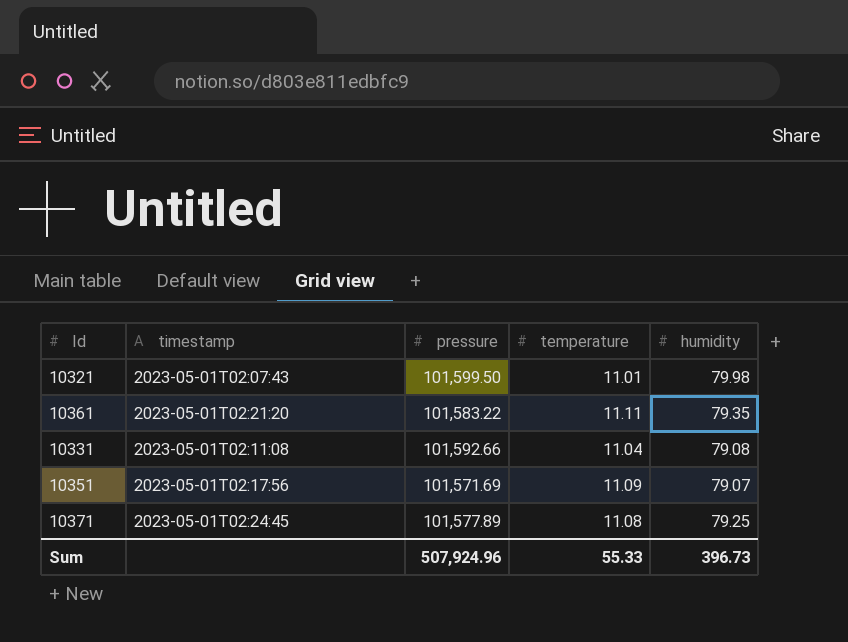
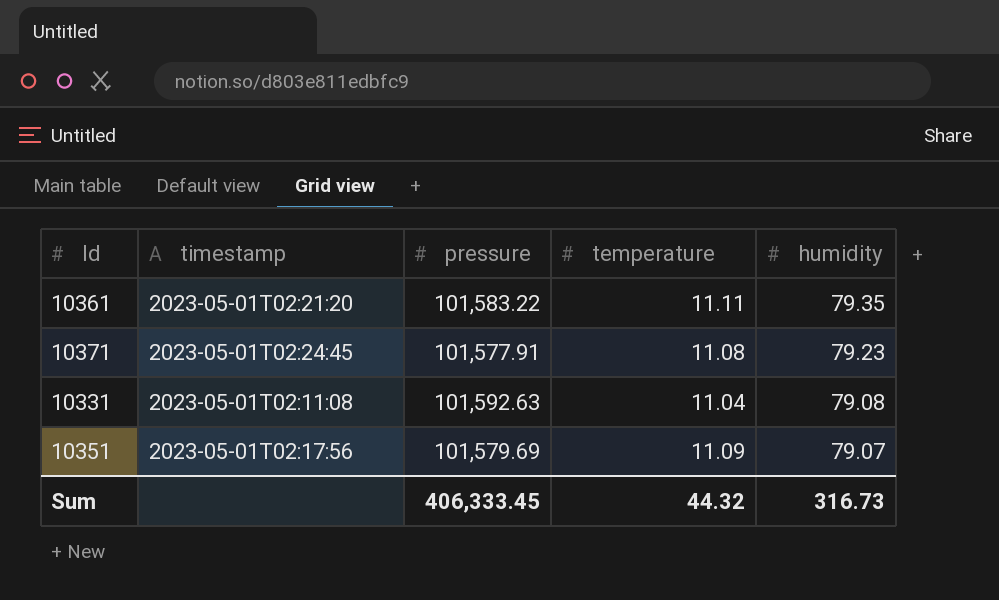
row order: none -> humidity descending
row 10321: 2023-05-01T02:07:43 | 101,599.50 | 11.01 | 79.98 -> none
10371 | pressure: 101,577.89 -> 101,577.91
10371 | humidity: 79.25 -> 79.23
10331 | pressure: 101,592.66 -> 101,592.63
10351 | pressure: 101,571.69 -> 101,579.69
Sum | pressure: 507,924.96 -> 406,333.45
Sum | temperature: 55.33 -> 44.32
Sum | humidity: 396.73 -> 316.73

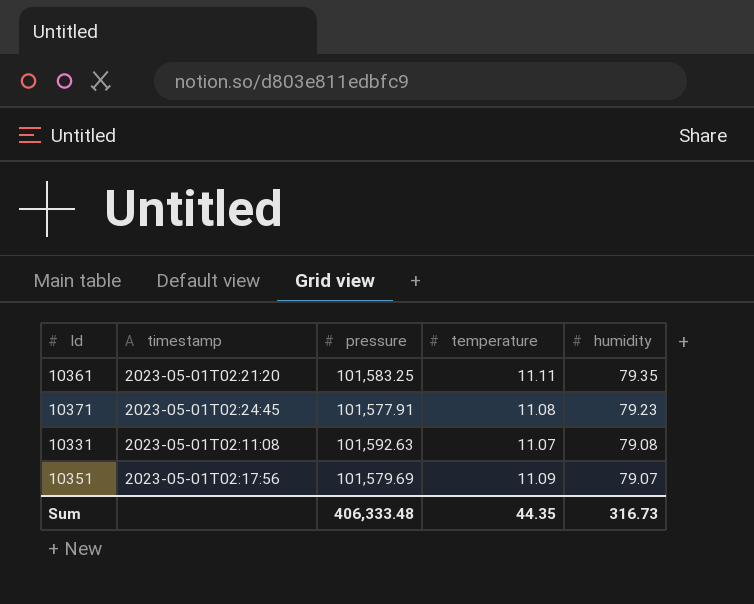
10361 | pressure: 101,583.22 -> 101,583.25
10331 | temperature: 11.04 -> 11.07
Sum | pressure: 406,333.45 -> 406,333.48
Sum | temperature: 44.32 -> 44.35

